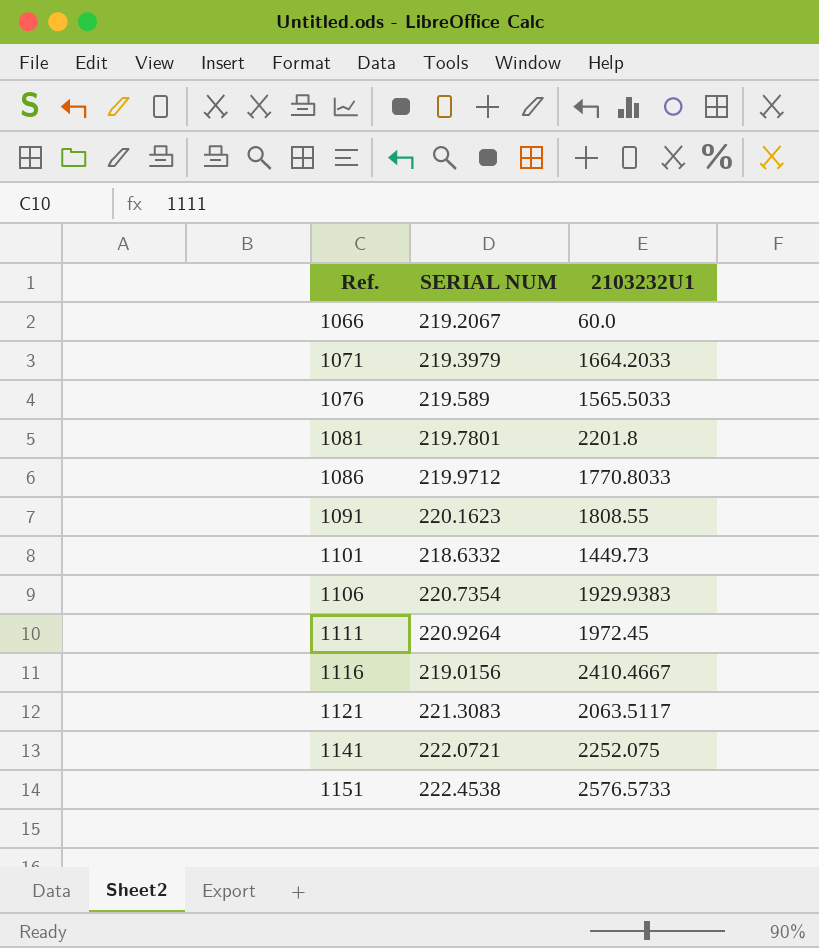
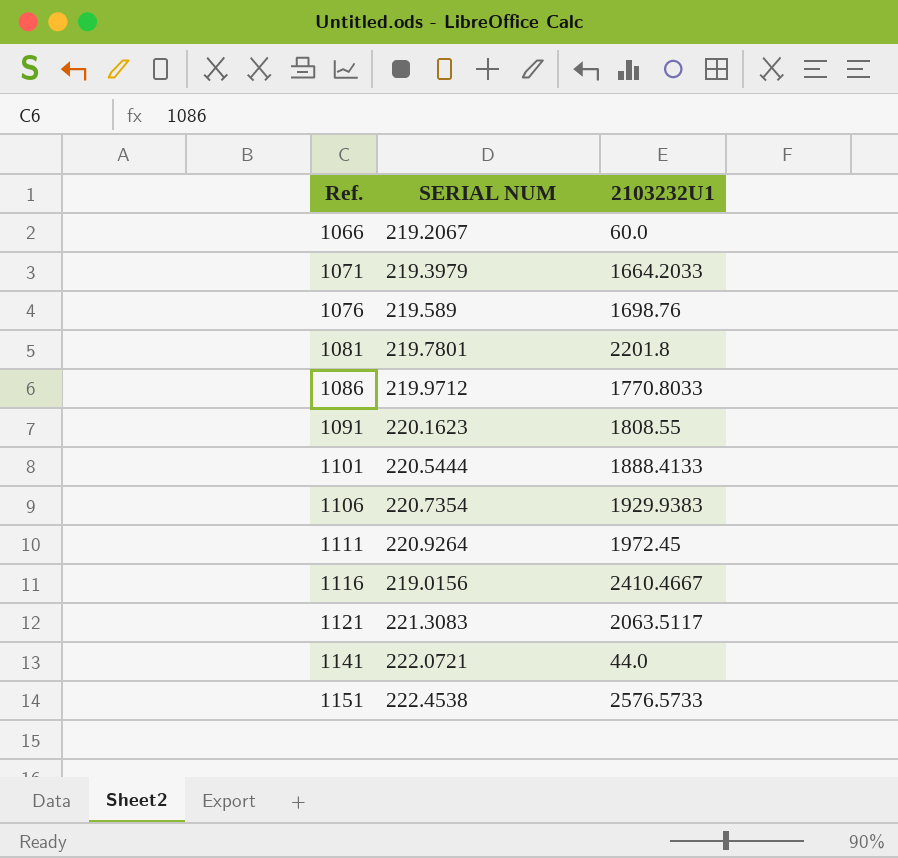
1076 | 2103232U1: 1565.5033 -> 1698.76
1101 | SERIAL NUM: 218.6332 -> 220.5444
1101 | 2103232U1: 1449.73 -> 1888.4133
1141 | 2103232U1: 2252.075 -> 44.0

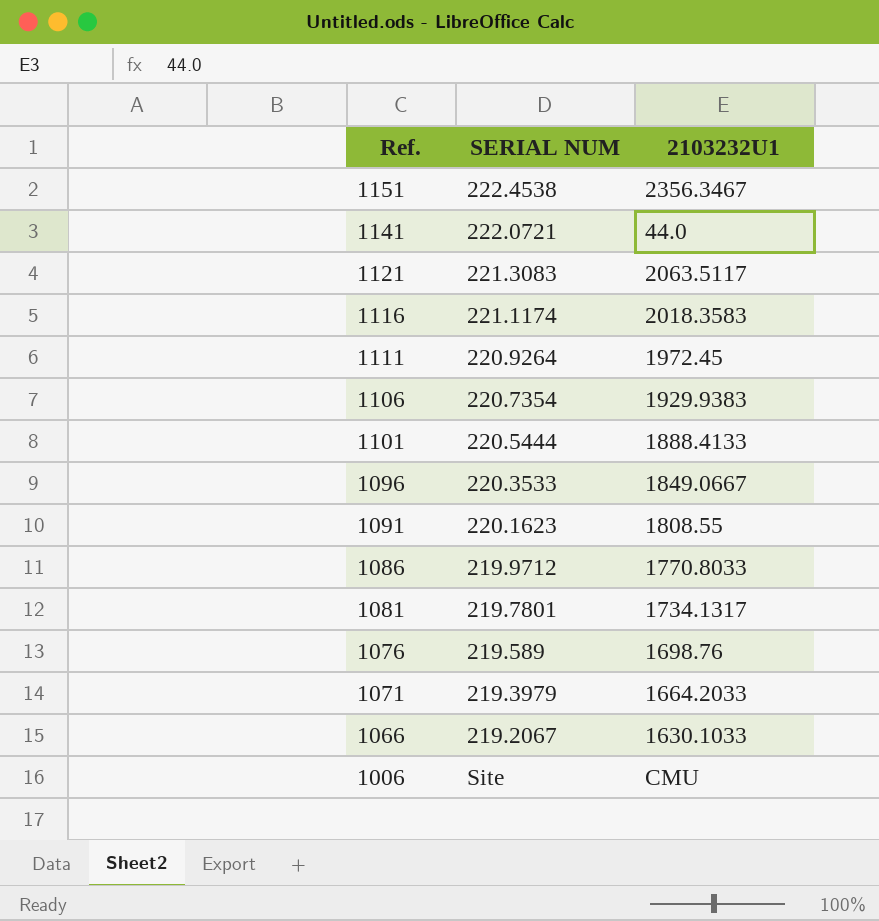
row order: Ref. ascending -> Ref. descending
1151 | 2103232U1: 2576.5733 -> 2356.3467
1116 | SERIAL NUM: 219.0156 -> 221.1174
1116 | 2103232U1: 2410.4667 -> 2018.3583
row 1096: none -> 220.3533 | 1849.0667
1081 | 2103232U1: 2201.8 -> 1734.1317
1066 | 2103232U1: 60.0 -> 1630.1033
row 1006: none -> Site | CMU

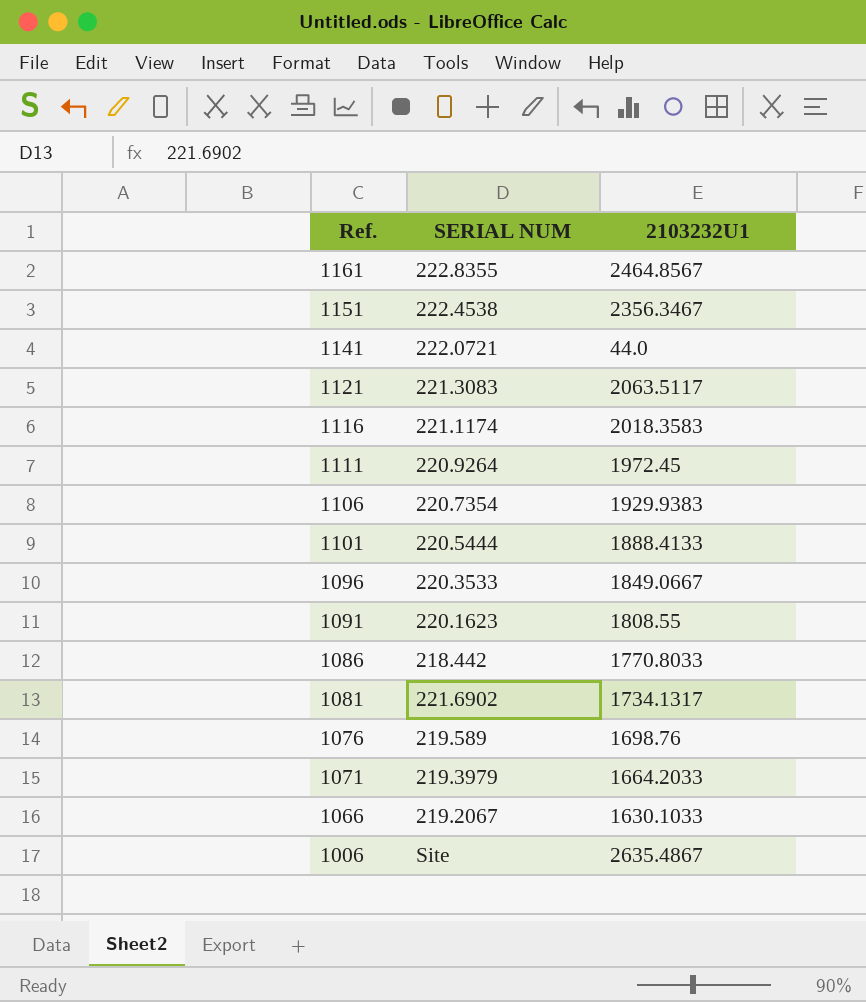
row 1161: none -> 222.8355 | 2464.8567
1086 | SERIAL NUM: 219.9712 -> 218.442
1081 | SERIAL NUM: 219.7801 -> 221.6902
1006 | 2103232U1: CMU -> 2635.4867

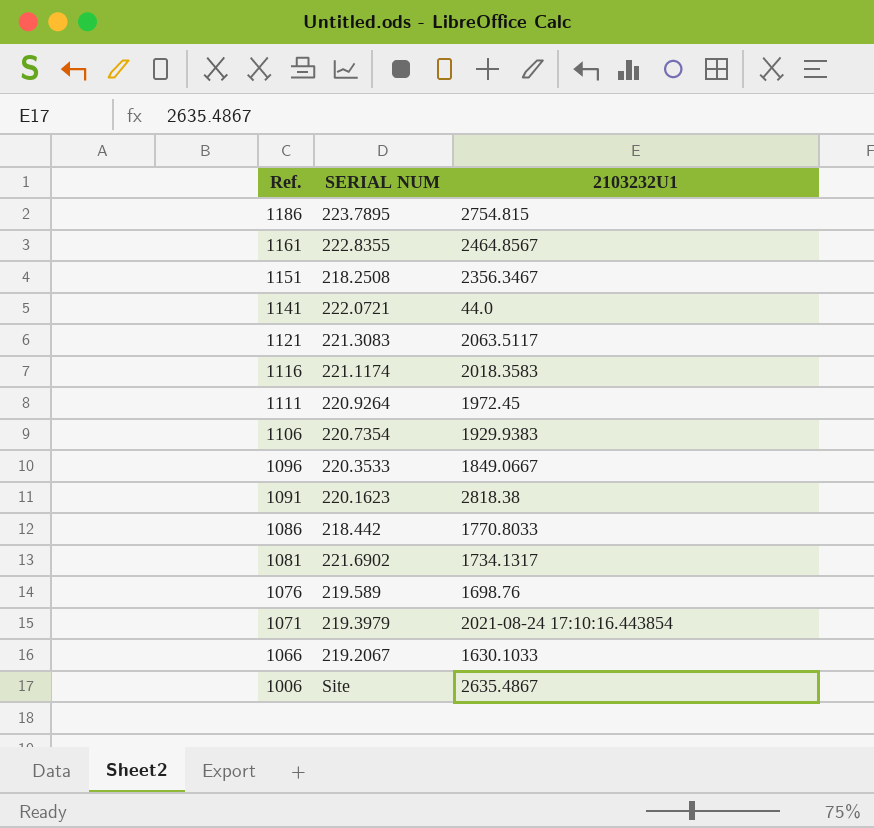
row 1101: 220.5444 | 1888.4133 -> none
row 1186: none -> 223.7895 | 2754.815
1151 | SERIAL NUM: 222.4538 -> 218.2508
1091 | 2103232U1: 1808.55 -> 2818.38
1071 | 2103232U1: 1664.2033 -> 2021-08-24 17:10:16.443854

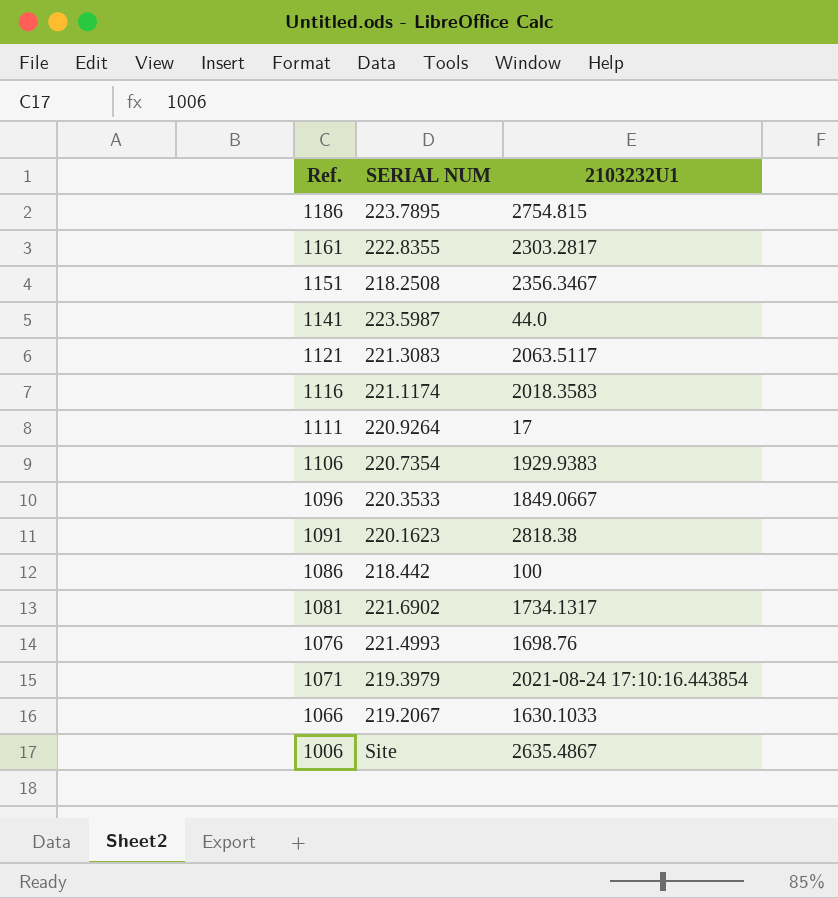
1161 | 2103232U1: 2464.8567 -> 2303.2817
1141 | SERIAL NUM: 222.0721 -> 223.5987
1111 | 2103232U1: 1972.45 -> 17
1086 | 2103232U1: 1770.8033 -> 100
1076 | SERIAL NUM: 219.589 -> 221.4993

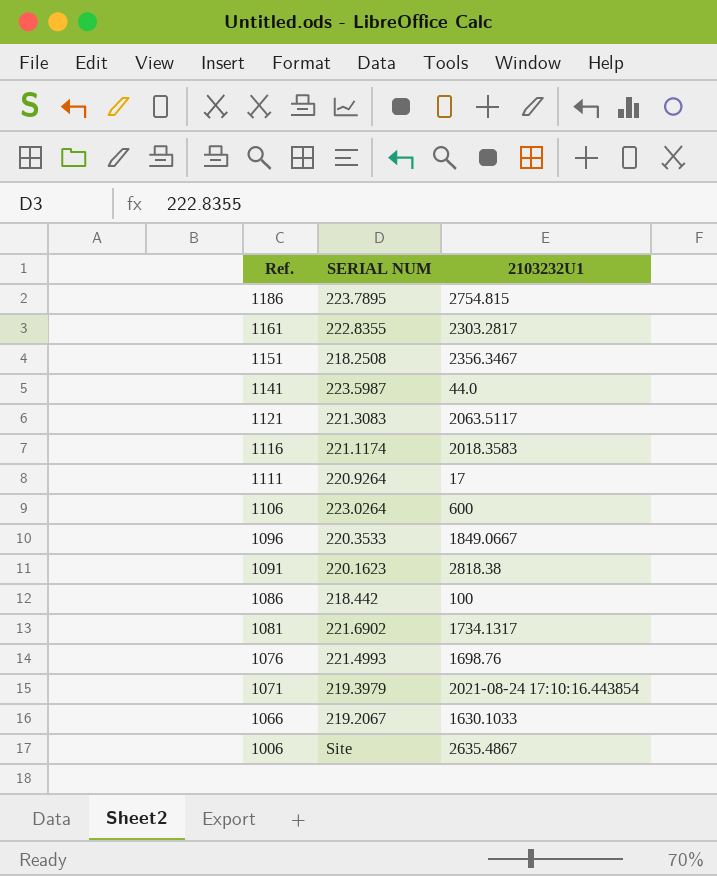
1106 | SERIAL NUM: 220.7354 -> 223.0264
1106 | 2103232U1: 1929.9383 -> 600

